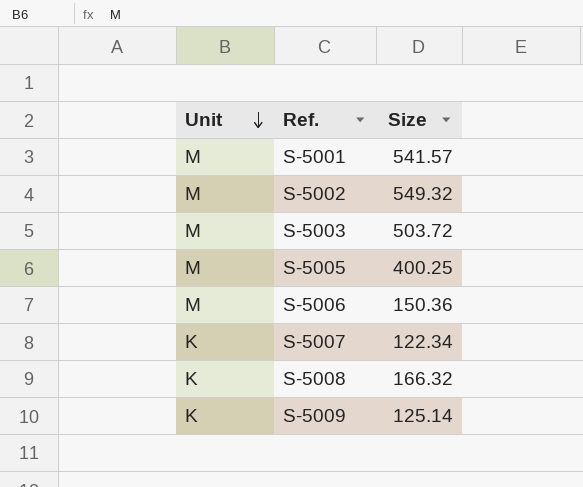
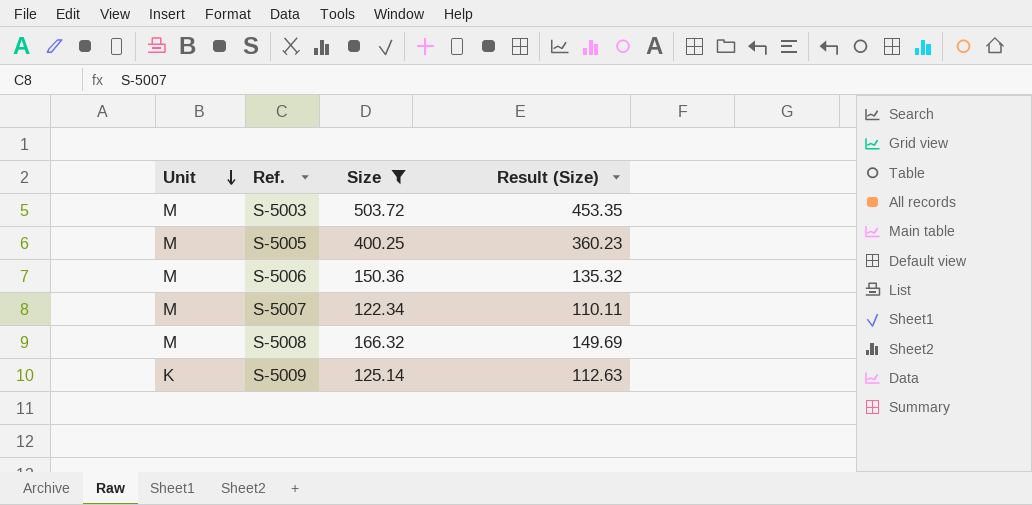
filter: none -> Size <= 503.72
column Result (Size) | formula: none -> [Size] * 0.9
S-5007 | Unit: K -> M
S-5008 | Unit: K -> M

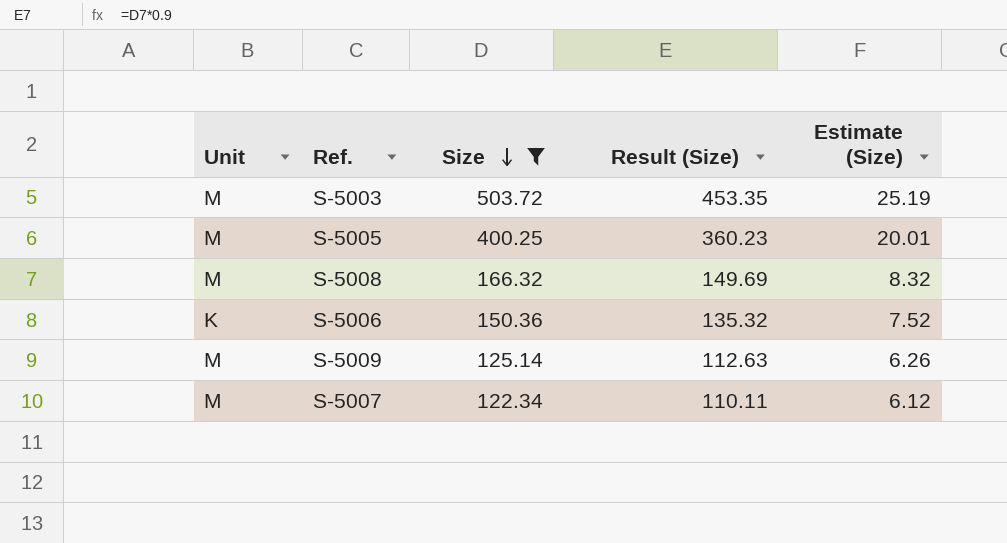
row order: Unit descending -> Size descending
column Estimate (Size) | formula: none -> [Size] * 0.05
S-5006 | Unit: M -> K
S-5009 | Unit: K -> M

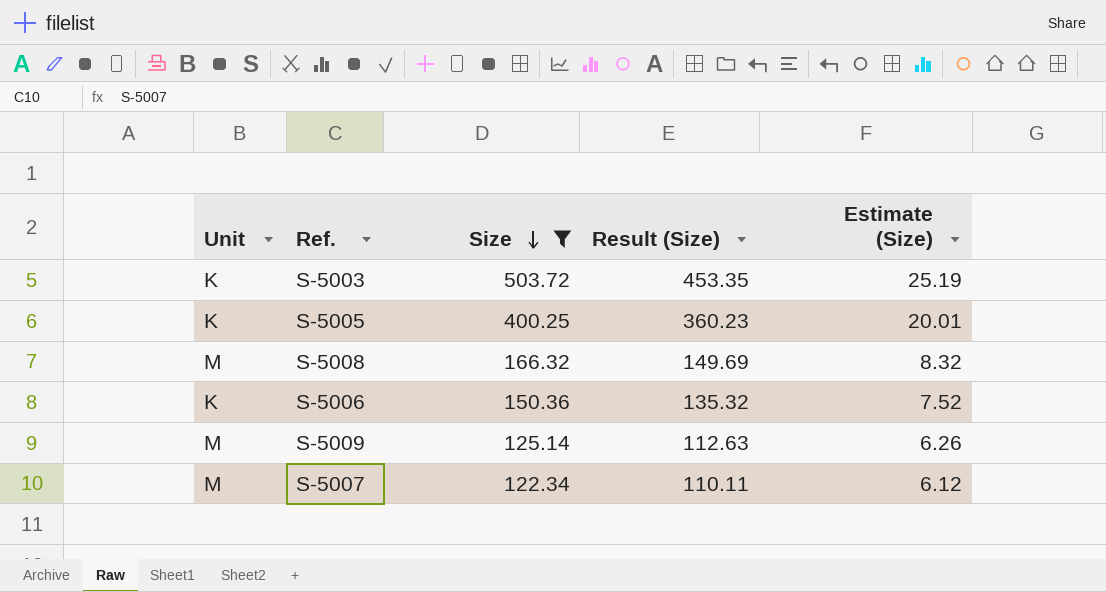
S-5003 | Unit: M -> K
S-5005 | Unit: M -> K

